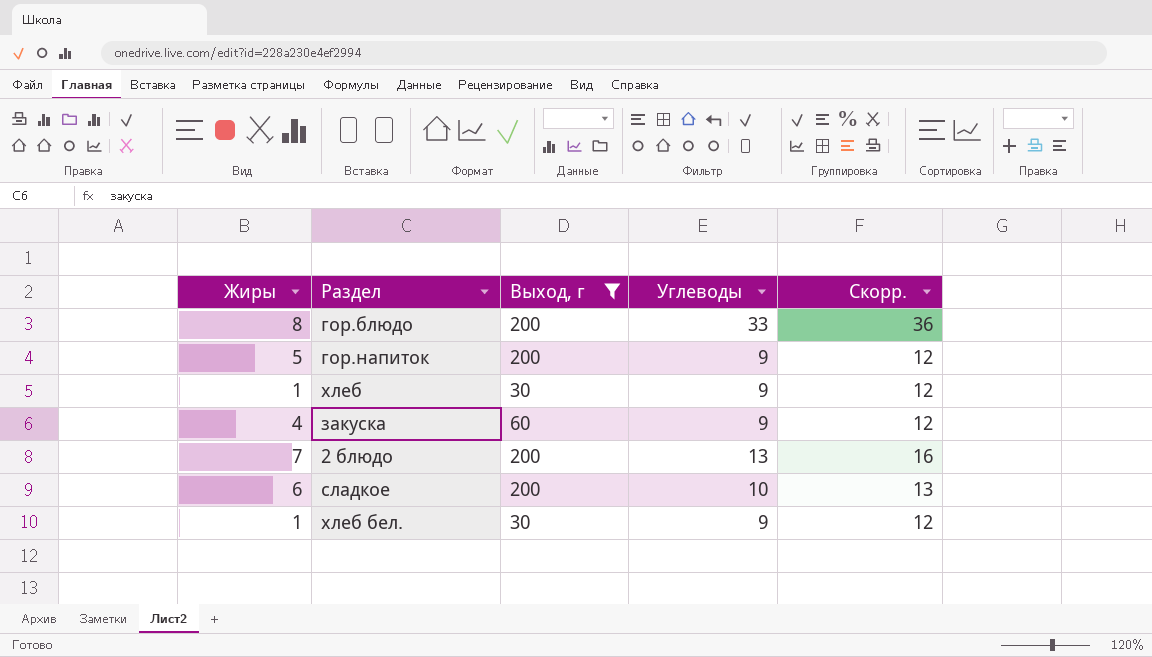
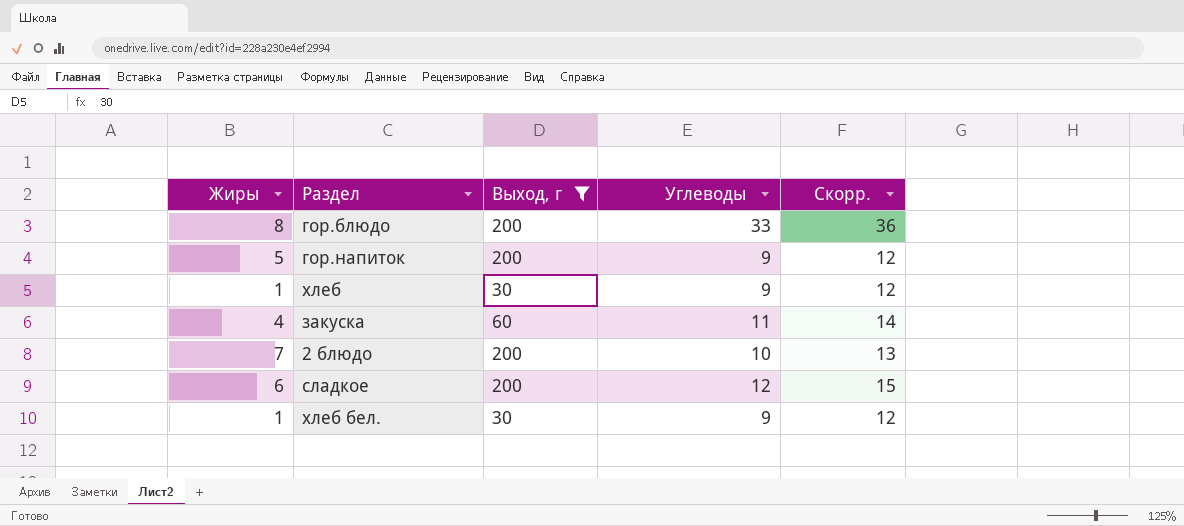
закуска | Углеводы: 9 -> 11
закуска | Скорр.: 12 -> 14
2 блюдо | Углеводы: 13 -> 10
2 блюдо | Скорр.: 16 -> 13
сладкое | Углеводы: 10 -> 12
сладкое | Скорр.: 13 -> 15

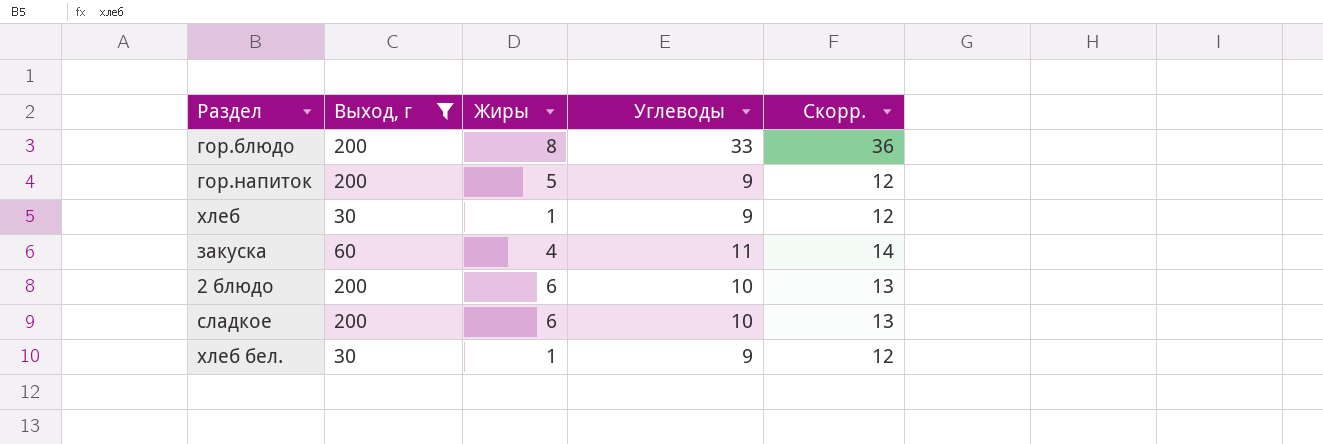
column Жиры | position: 1 -> 3
2 блюдо | Жиры: 7 -> 6
сладкое | Углеводы: 12 -> 10
сладкое | Скорр.: 15 -> 13

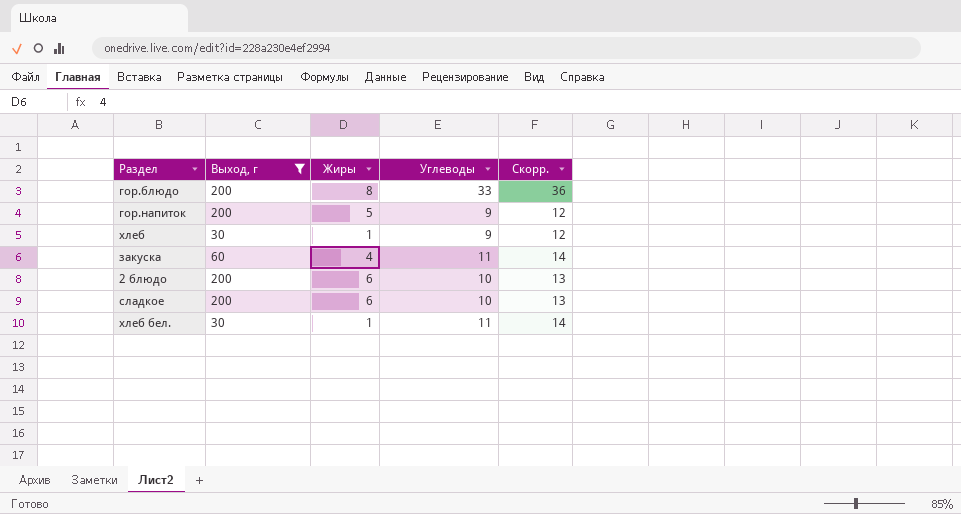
хлеб бел. | Углеводы: 9 -> 11
хлеб бел. | Скорр.: 12 -> 14

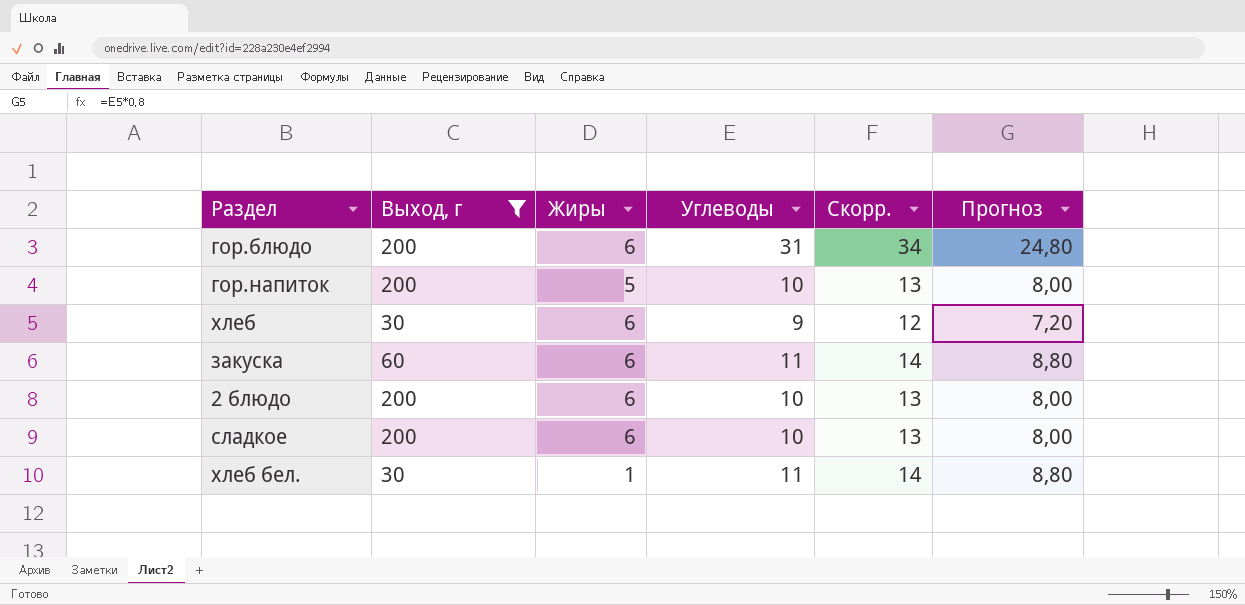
column Прогноз | formula: none -> [Углеводы] * 0,8
гор.блюдо | Жиры: 8 -> 6
гор.блюдо | Углеводы: 33 -> 31
гор.блюдо | Скорр.: 36 -> 34
гор.напиток | Углеводы: 9 -> 10
гор.напиток | Скорр.: 12 -> 13
хлеб | Жиры: 1 -> 6
закуска | Жиры: 4 -> 6

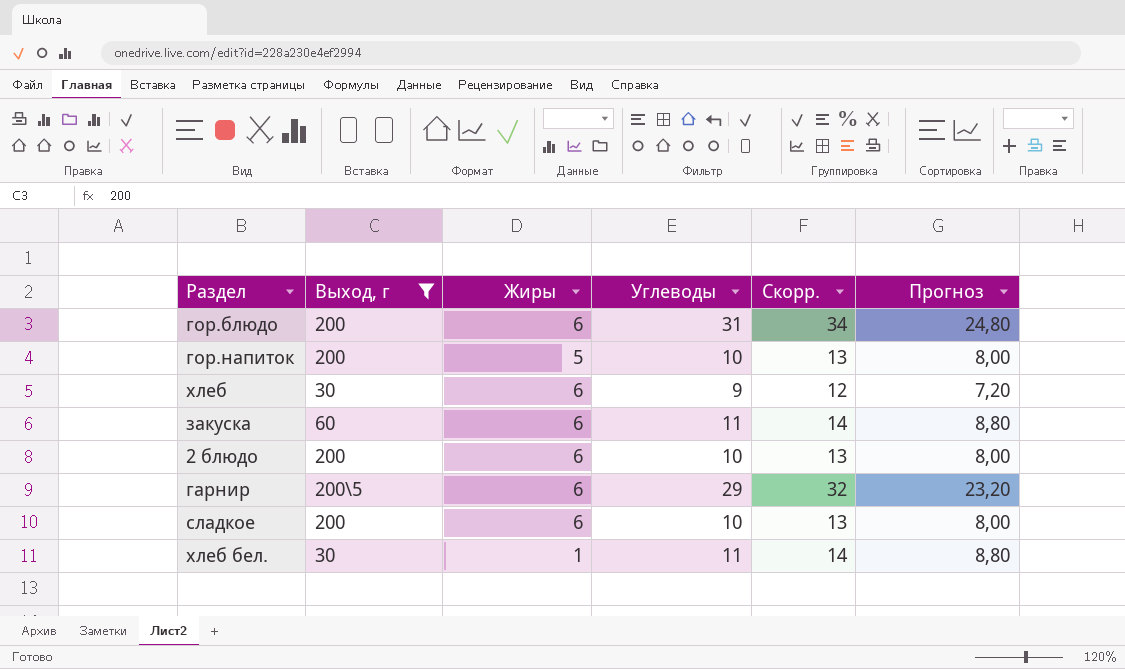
row гарнир: none -> 200\5 | 6 | 29 | 32 | 23,20

